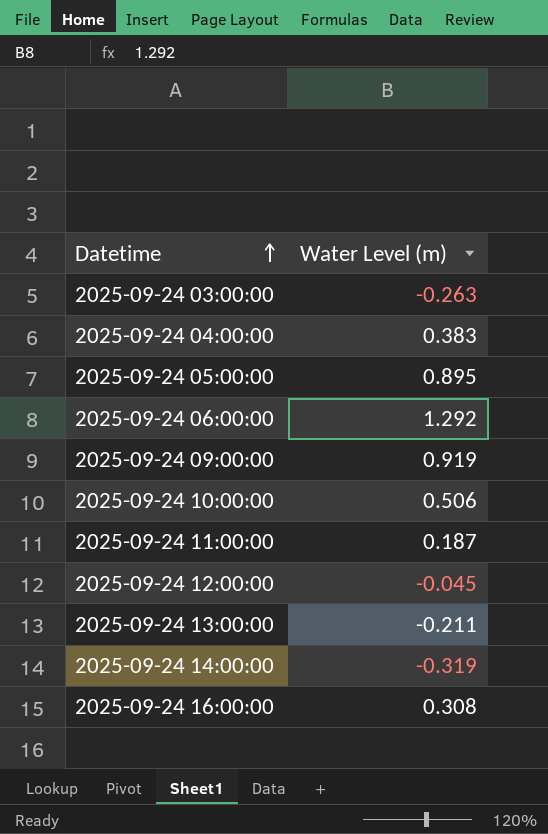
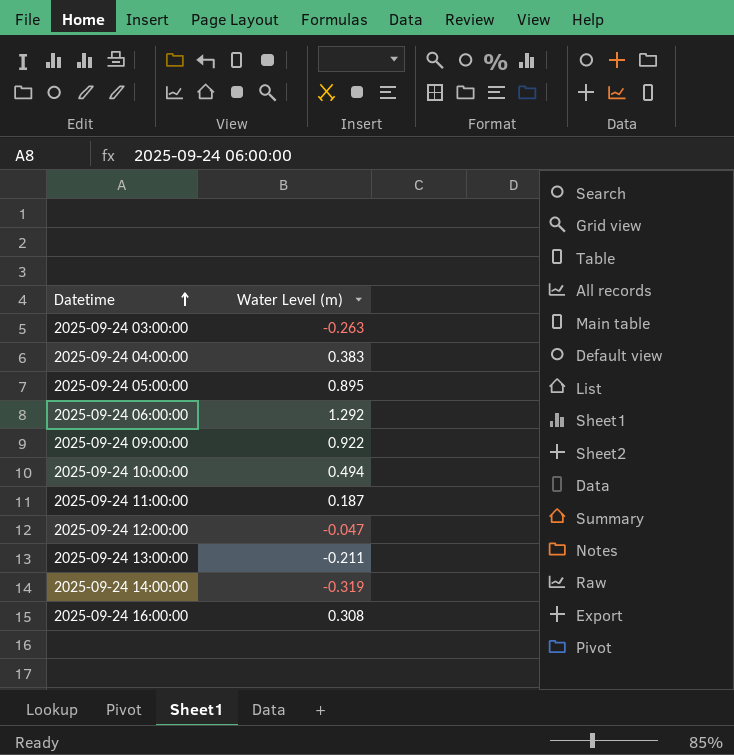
2025-09-24 09:00:00 | Water Level (m): 0.919 -> 0.922
2025-09-24 10:00:00 | Water Level (m): 0.506 -> 0.494
2025-09-24 12:00:00 | Water Level (m): -0.045 -> -0.047

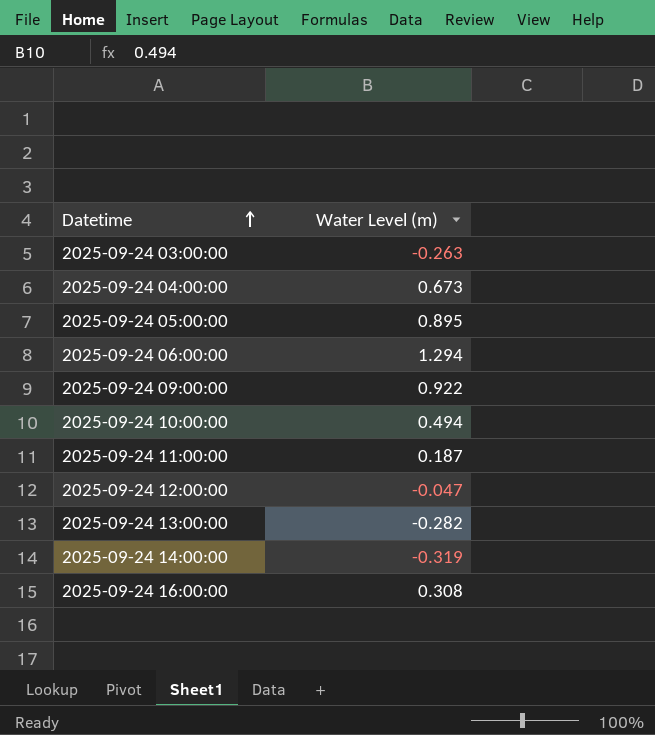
2025-09-24 04:00:00 | Water Level (m): 0.383 -> 0.673
2025-09-24 06:00:00 | Water Level (m): 1.292 -> 1.294
2025-09-24 13:00:00 | Water Level (m): -0.211 -> -0.282

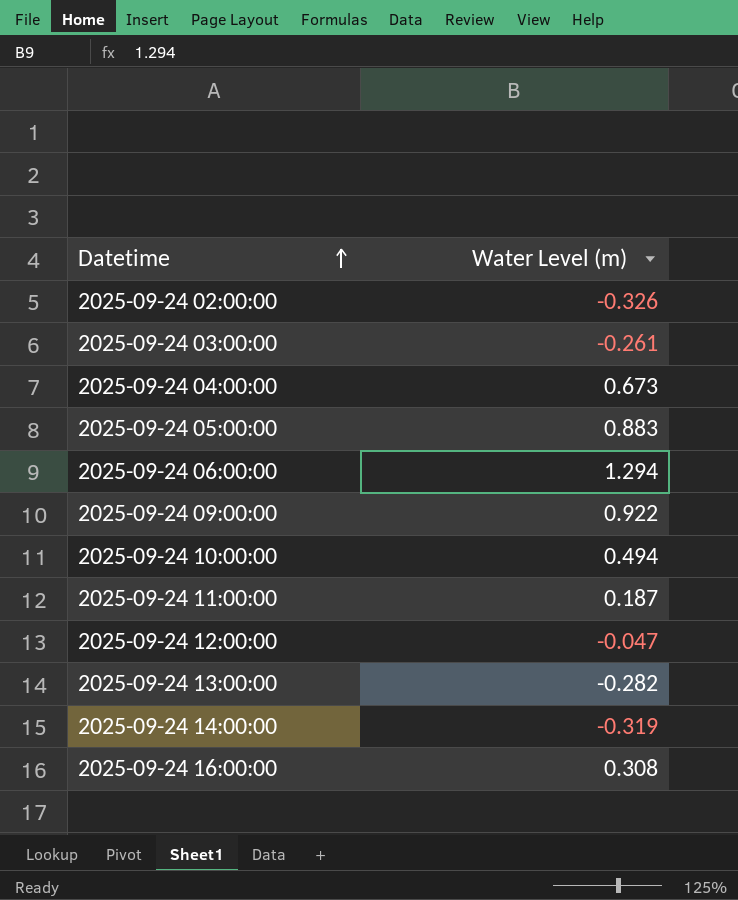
row 2025-09-24 02:00:00: none -> -0.326
2025-09-24 03:00:00 | Water Level (m): -0.263 -> -0.261
2025-09-24 05:00:00 | Water Level (m): 0.895 -> 0.883

